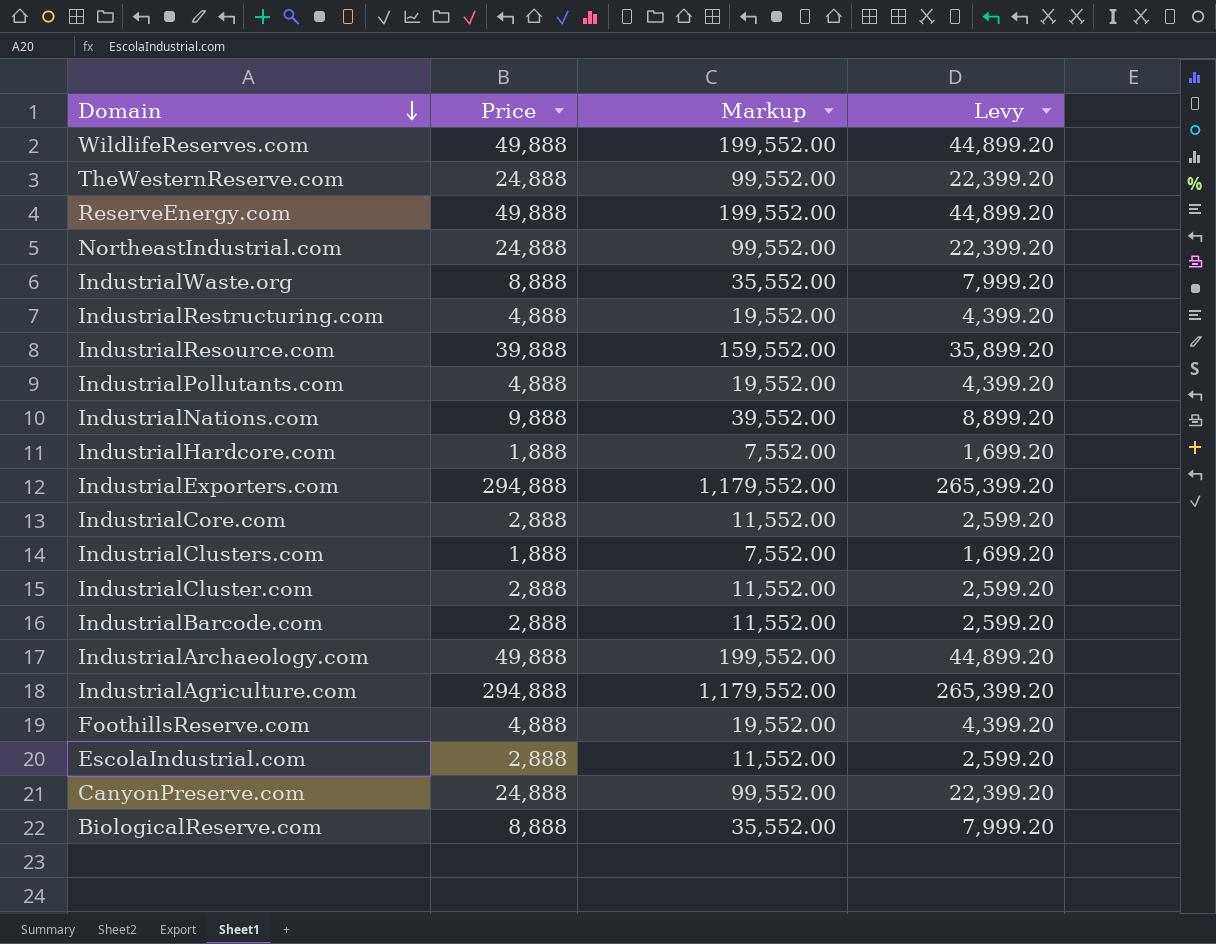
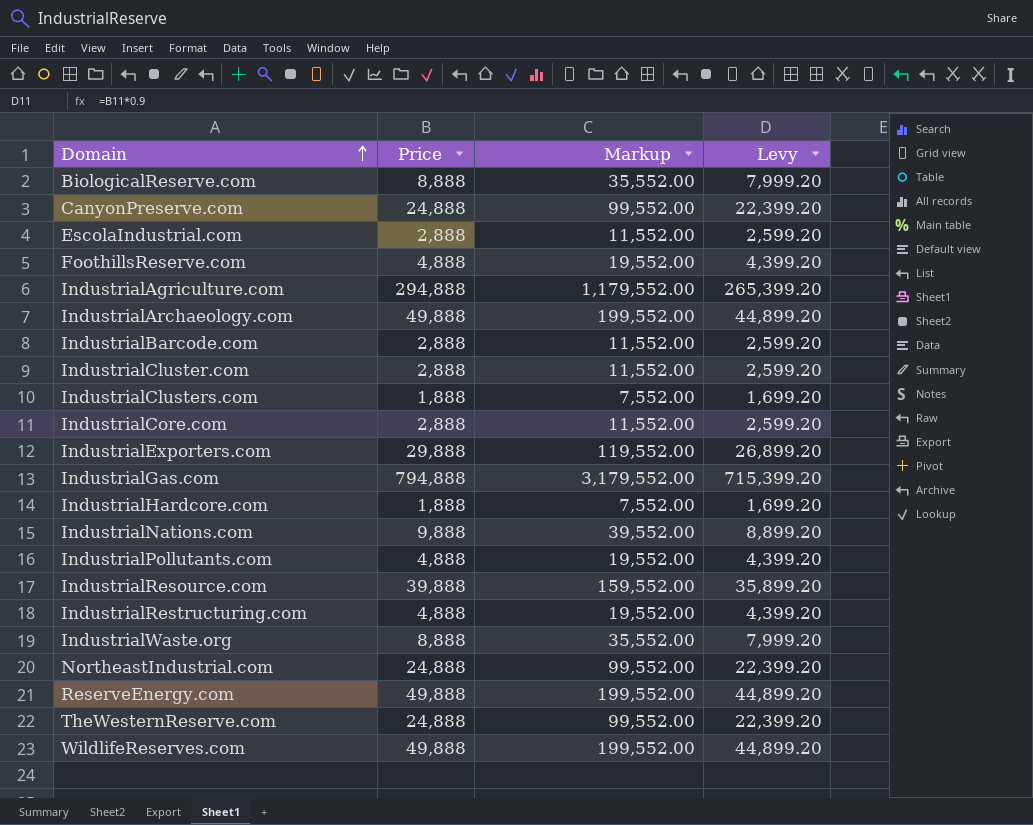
row order: Domain descending -> Domain ascending
IndustrialExporters.com | Price: 294,888 -> 29,888
IndustrialExporters.com | Markup: 1,179,552.00 -> 119,552.00
IndustrialExporters.com | Levy: 265,399.20 -> 26,899.20
row IndustrialGas.com: none -> 794,888 | 3,179,552.00 | 715,399.20

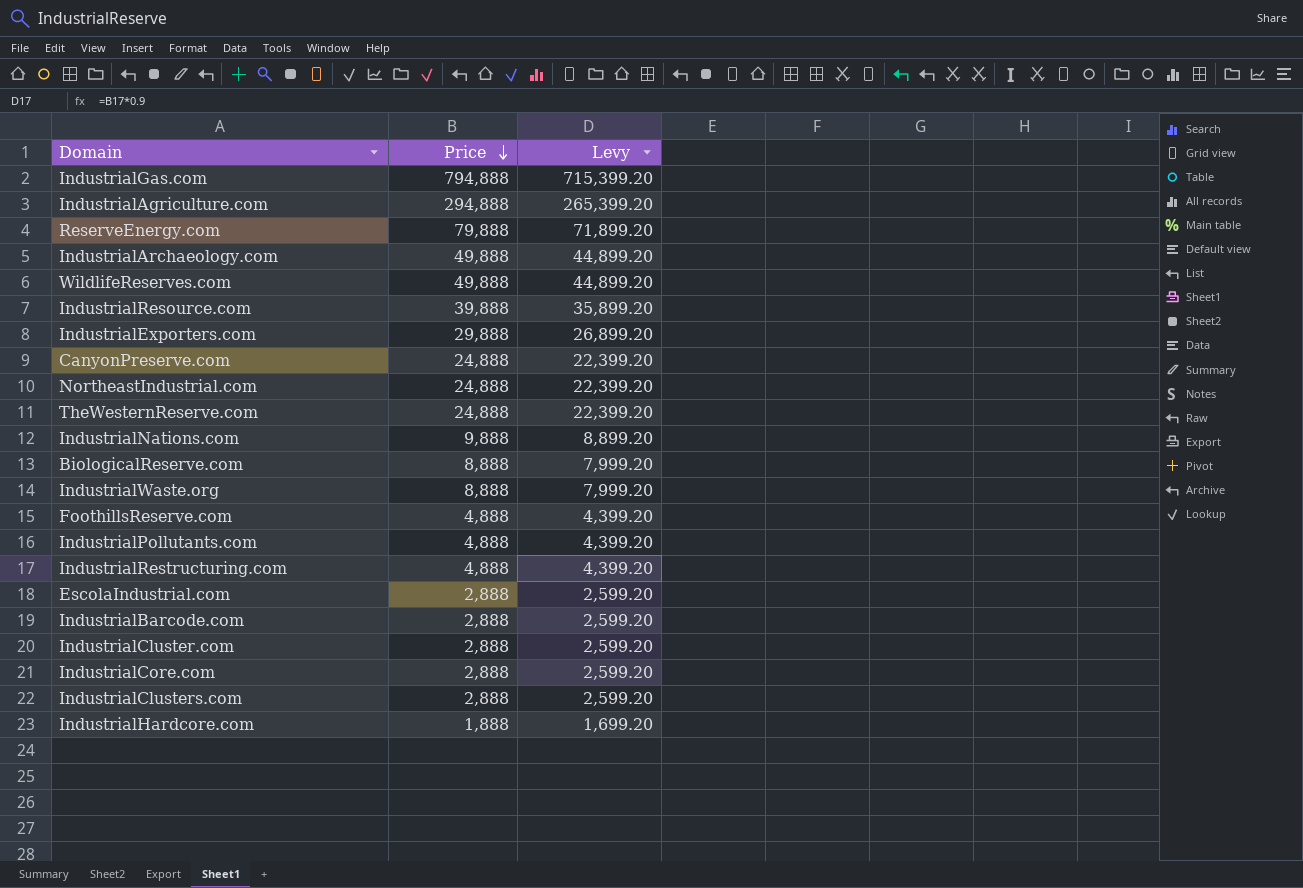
row order: Domain ascending -> Price descending
column Markup | formula: [Price] * 4 -> none
ReserveEnergy.com | Price: 49,888 -> 79,888
ReserveEnergy.com | Levy: 44,899.20 -> 71,899.20
IndustrialClusters.com | Price: 1,888 -> 2,888
IndustrialClusters.com | Levy: 1,699.20 -> 2,599.20

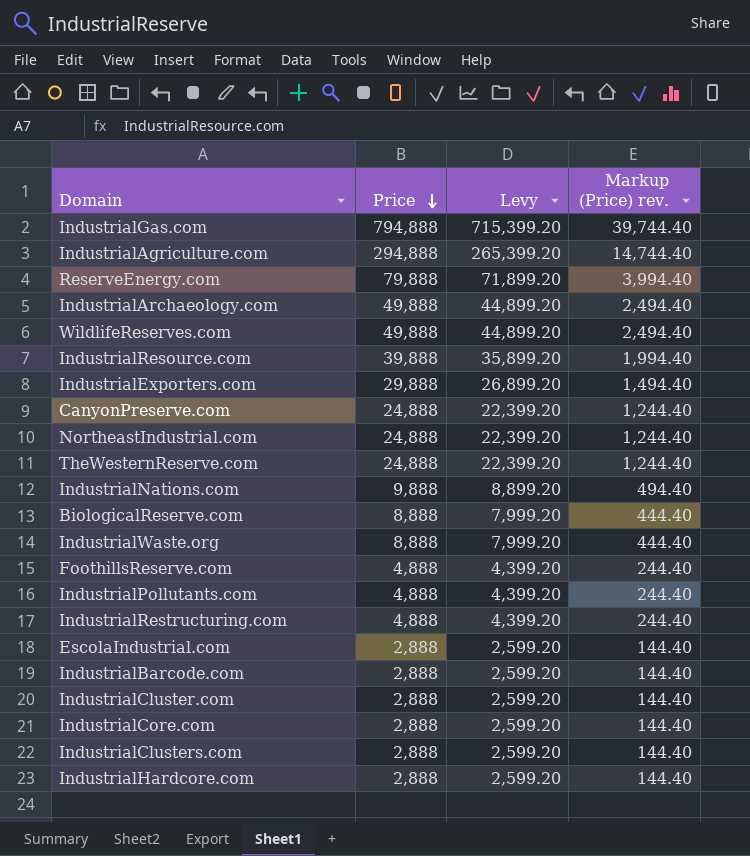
column Markup (Price) rev. | formula: none -> [Price] * 0.05
IndustrialHardcore.com | Price: 1,888 -> 2,888
IndustrialHardcore.com | Levy: 1,699.20 -> 2,599.20

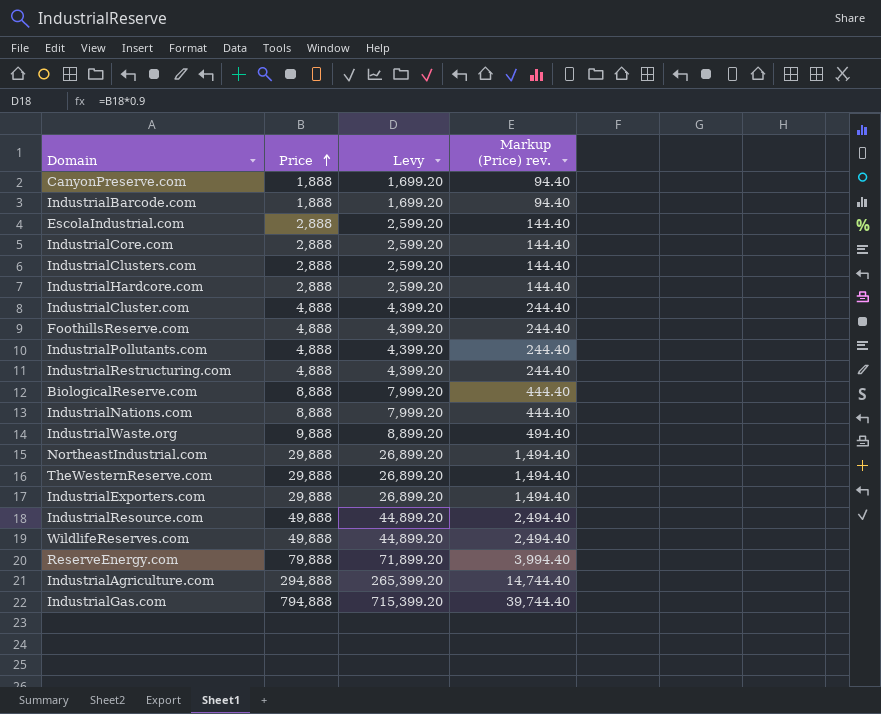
row order: Price descending -> Price ascending
row IndustrialArchaeology.com: 49,888 | 44,899.20 | 2,494.40 -> none
CanyonPreserve.com | Price: 24,888 -> 1,888
CanyonPreserve.com | Levy: 22,399.20 -> 1,699.20
CanyonPreserve.com | Markup (Price) rev.: 1,244.40 -> 94.40
IndustrialBarcode.com | Price: 2,888 -> 1,888
IndustrialBarcode.com | Levy: 2,599.20 -> 1,699.20
IndustrialBarcode.com | Markup (Price) rev.: 144.40 -> 94.40
IndustrialCluster.com | Price: 2,888 -> 4,888
IndustrialCluster.com | Levy: 2,599.20 -> 4,399.20
IndustrialCluster.com | Markup (Price) rev.: 144.40 -> 244.40
IndustrialNations.com | Price: 9,888 -> 8,888
IndustrialNations.com | Levy: 8,899.20 -> 7,999.20
IndustrialNations.com | Markup (Price) rev.: 494.40 -> 444.40
IndustrialWaste.org | Price: 8,888 -> 9,888
IndustrialWaste.org | Levy: 7,999.20 -> 8,899.20
IndustrialWaste.org | Markup (Price) rev.: 444.40 -> 494.40
NortheastIndustrial.com | Price: 24,888 -> 29,888
NortheastIndustrial.com | Levy: 22,399.20 -> 26,899.20
NortheastIndustrial.com | Markup (Price) rev.: 1,244.40 -> 1,494.40
TheWesternReserve.com | Price: 24,888 -> 29,888
TheWesternReserve.com | Levy: 22,399.20 -> 26,899.20
TheWesternReserve.com | Markup (Price) rev.: 1,244.40 -> 1,494.40
IndustrialResource.com | Price: 39,888 -> 49,888
IndustrialResource.com | Levy: 35,899.20 -> 44,899.20
IndustrialResource.com | Markup (Price) rev.: 1,994.40 -> 2,494.40

